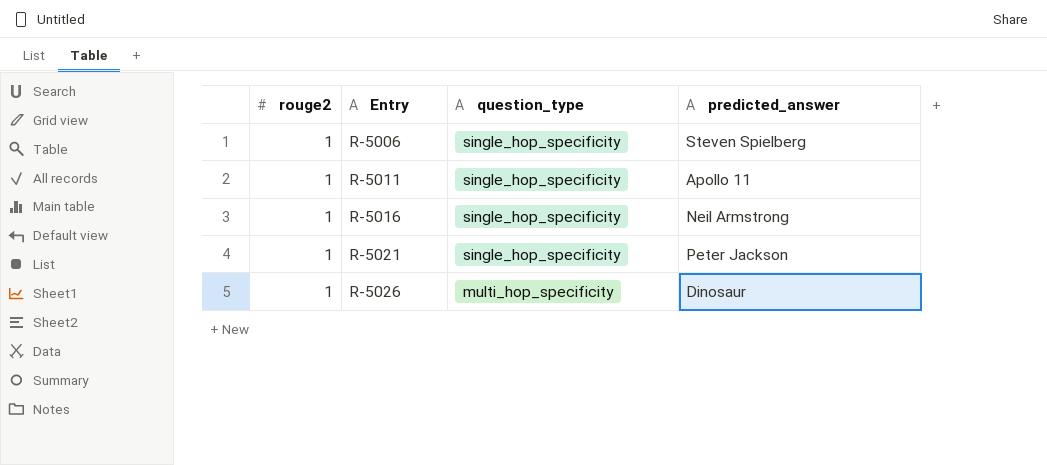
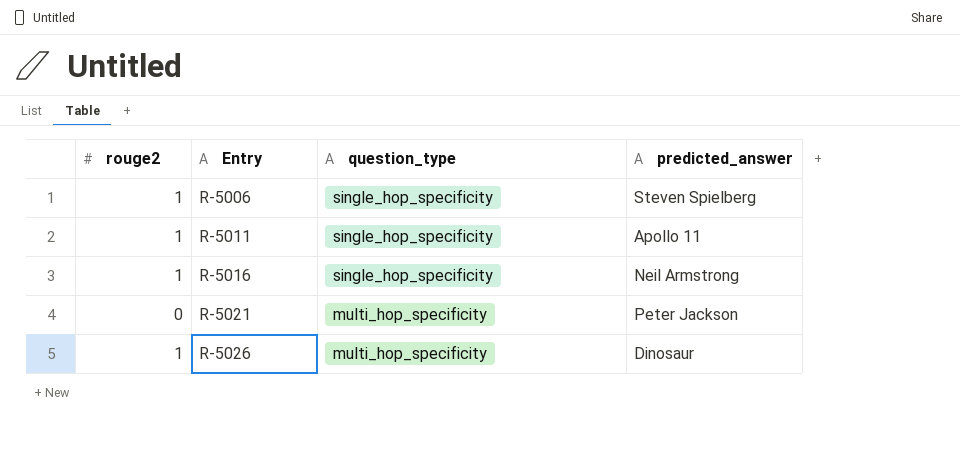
R-5021 | rouge2: 1 -> 0
R-5021 | question_type: single_hop_specificity -> multi_hop_specificity

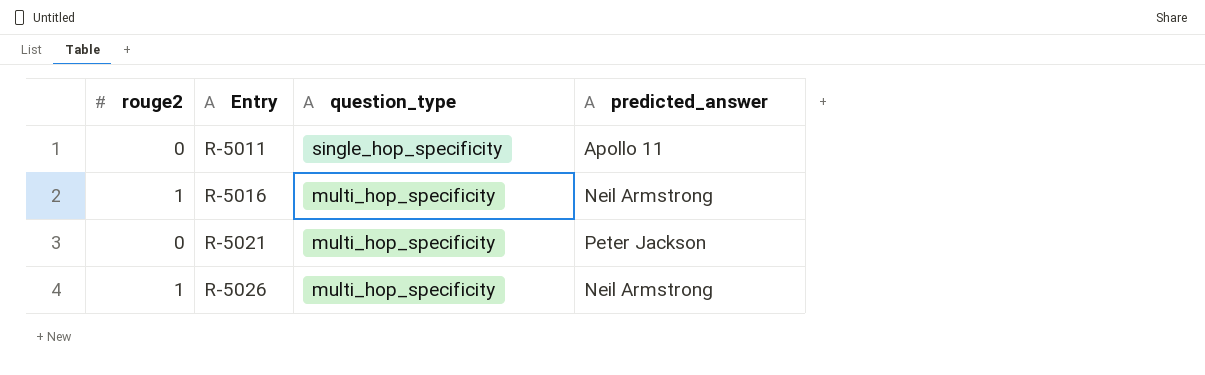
row R-5006: 1 | single_hop_specificity | Steven Spielberg -> none
R-5011 | rouge2: 1 -> 0
R-5016 | question_type: single_hop_specificity -> multi_hop_specificity
R-5026 | predicted_answer: Dinosaur -> Neil Armstrong

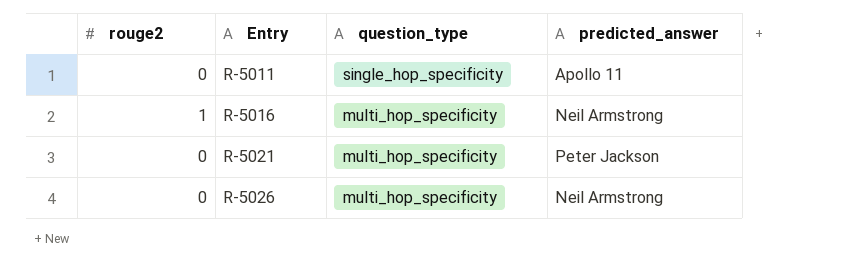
R-5026 | rouge2: 1 -> 0

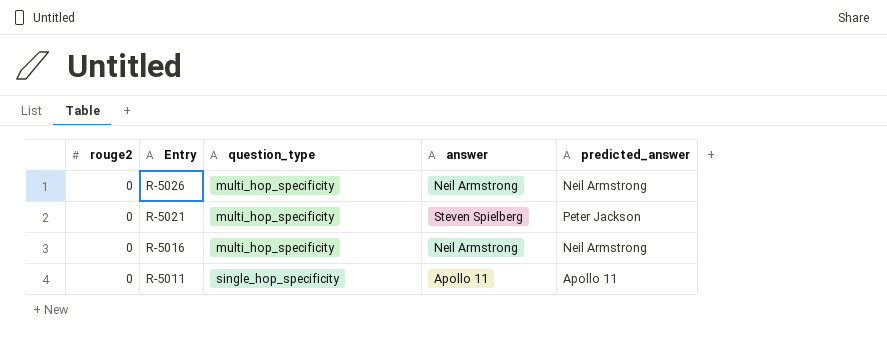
row order: Entry ascending -> Entry descending
column answer | position: none -> 4
R-5016 | rouge2: 1 -> 0

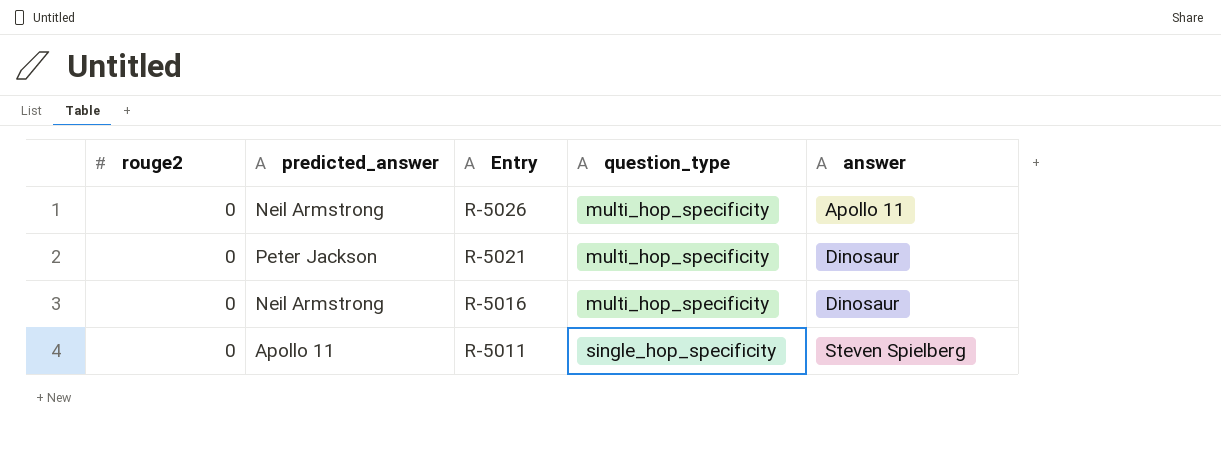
column predicted_answer | position: 5 -> 2
R-5026 | answer: Neil Armstrong -> Apollo 11
R-5021 | answer: Steven Spielberg -> Dinosaur
R-5016 | answer: Neil Armstrong -> Dinosaur
R-5011 | answer: Apollo 11 -> Steven Spielberg

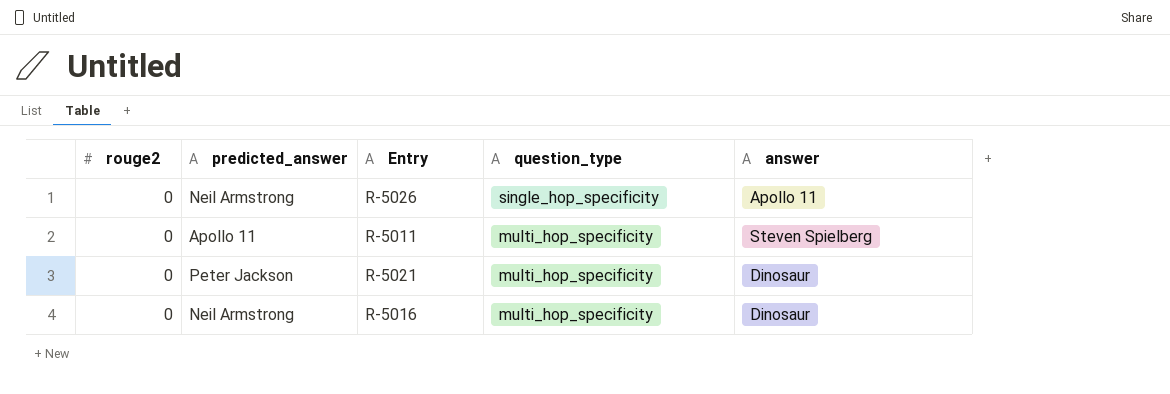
row order: Entry descending -> question_type descending
R-5026 | question_type: multi_hop_specificity -> single_hop_specificity
R-5011 | question_type: single_hop_specificity -> multi_hop_specificity

